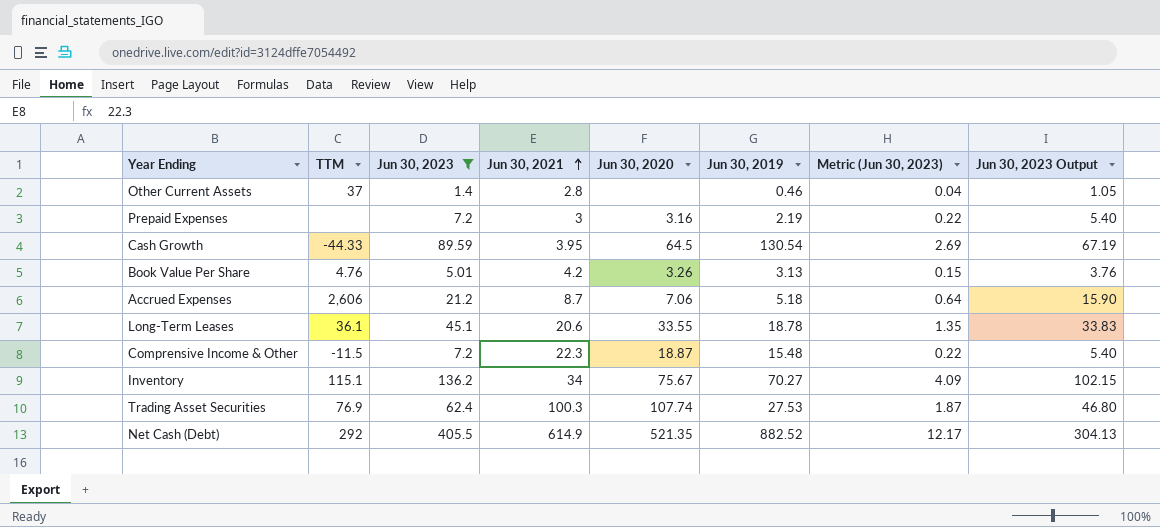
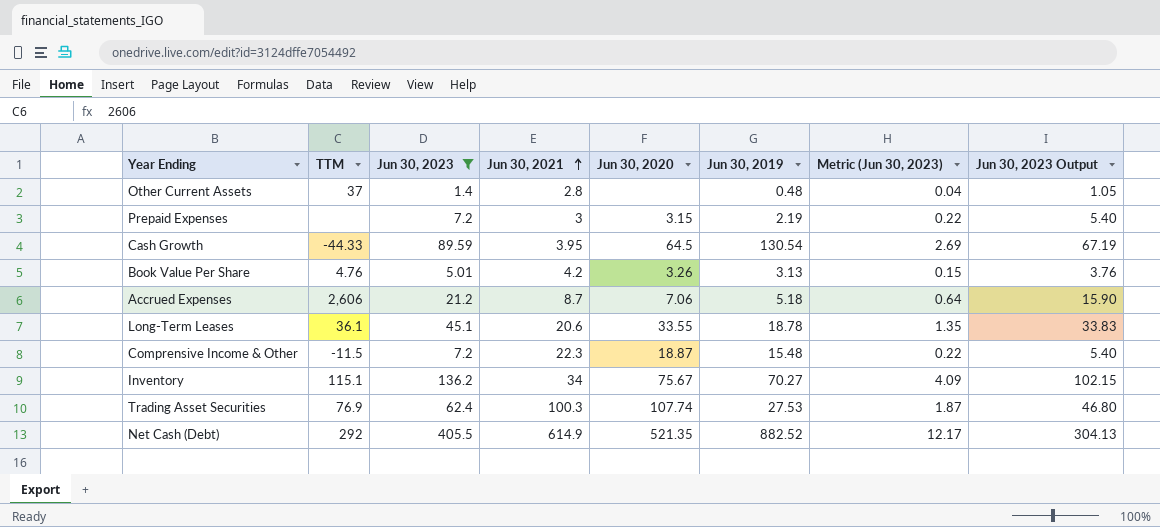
Other Current Assets | Jun 30, 2019: 0.46 -> 0.48
Prepaid Expenses | Jun 30, 2020: 3.16 -> 3.15

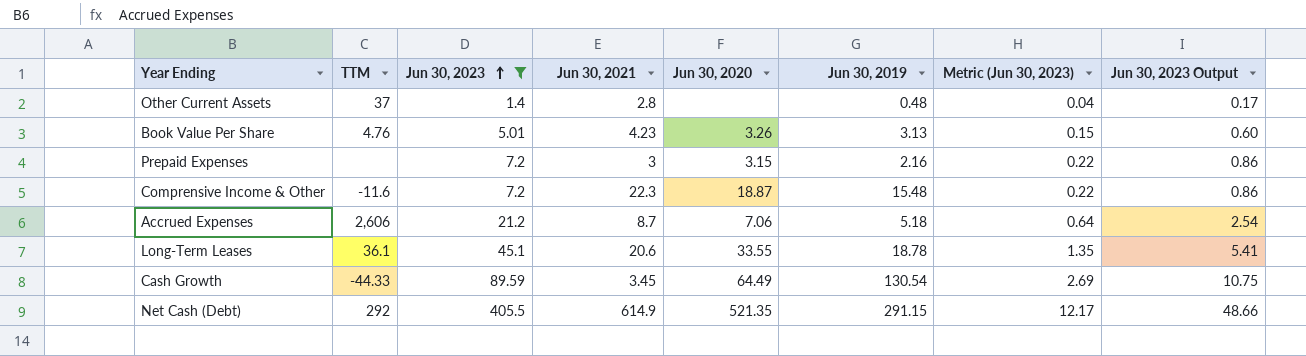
row order: Jun 30, 2021 ascending -> Jun 30, 2023 ascending
column Jun 30, 2023 Output | formula: [Jun 30, 2023] * 0.75 -> [Jun 30, 2023] * 0.12
row Inventory: 115.1 | 136.2 | 34 | 75.67 | 70.27 | 4.09 | 102.15 -> none
row Trading Asset Securities: 76.9 | 62.4 | 100.3 | 107.74 | 27.53 | 1.87 | 46.80 -> none
Book Value Per Share | Jun 30, 2021: 4.2 -> 4.23
Prepaid Expenses | Jun 30, 2019: 2.19 -> 2.16
Comprensive Income & Other | TTM: -11.5 -> -11.6
Cash Growth | Jun 30, 2021: 3.95 -> 3.45
Cash Growth | Jun 30, 2020: 64.5 -> 64.49
Net Cash (Debt) | Jun 30, 2019: 882.52 -> 291.15

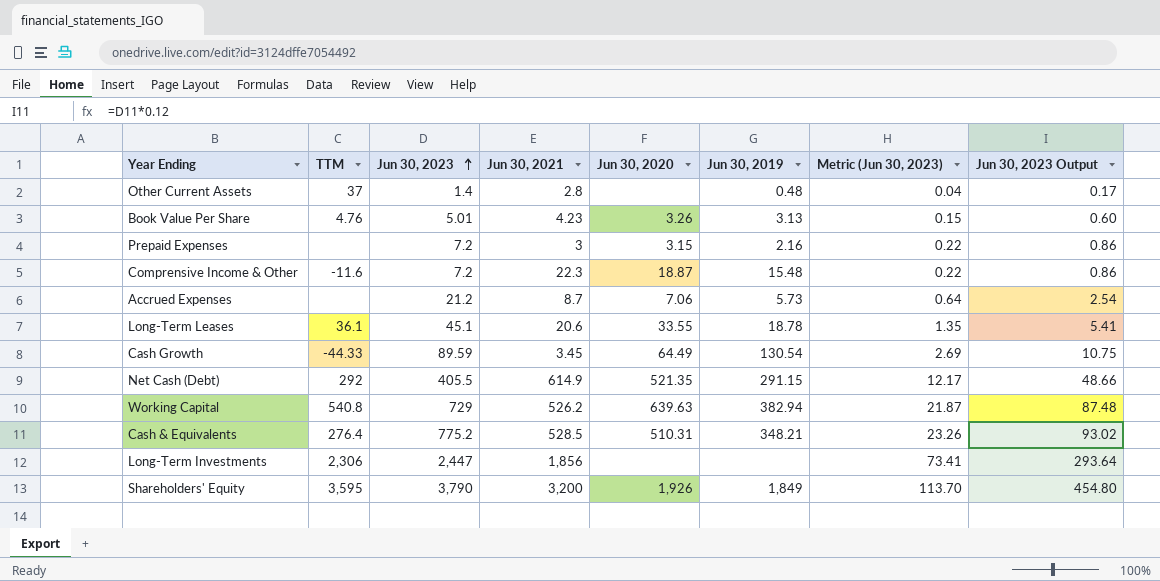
filter: Jun 30, 2023 <= 405.5 -> none
Accrued Expenses | TTM: 2,606 -> none
Accrued Expenses | Jun 30, 2019: 5.18 -> 5.73

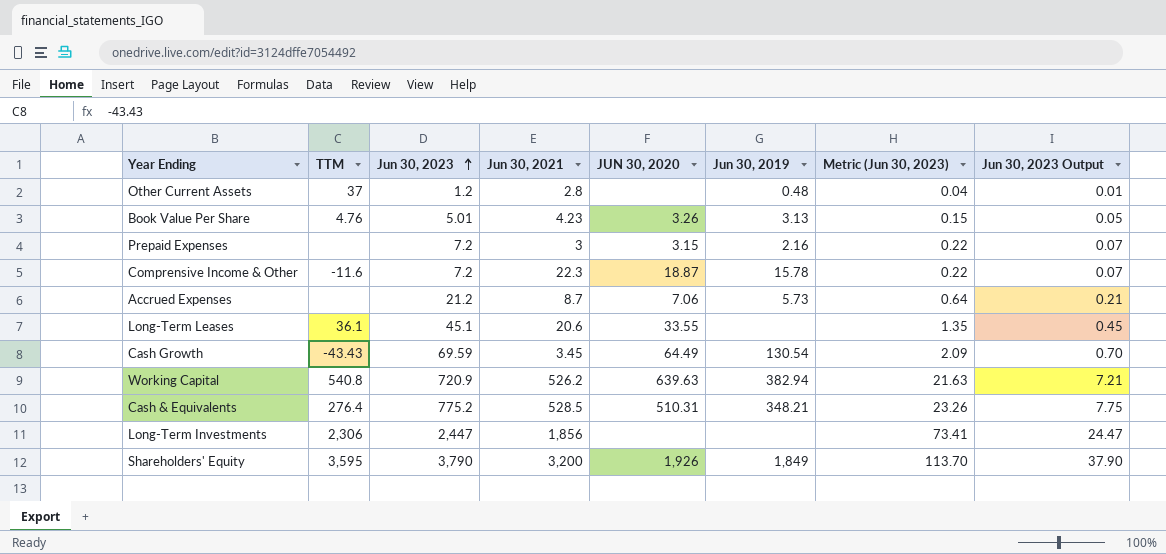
column name: Jun 30, 2020 -> JUN 30, 2020
column Jun 30, 2023 Output | formula: [Jun 30, 2023] * 0.12 -> [Jun 30, 2023] * 0.01
row Net Cash (Debt): 292 | 405.5 | 614.9 | 521.35 | 291.15 | 12.17 | 48.66 -> none
Other Current Assets | Jun 30, 2023: 1.4 -> 1.2
Comprensive Income & Other | Jun 30, 2019: 15.48 -> 15.78
Long-Term Leases | Jun 30, 2019: 18.78 -> none
Cash Growth | TTM: -44.33 -> -43.43
Cash Growth | Jun 30, 2023: 89.59 -> 69.59
Cash Growth | Metric (Jun 30, 2023): 2.69 -> 2.09
Working Capital | Jun 30, 2023: 729 -> 720.9
Working Capital | Metric (Jun 30, 2023): 21.87 -> 21.63

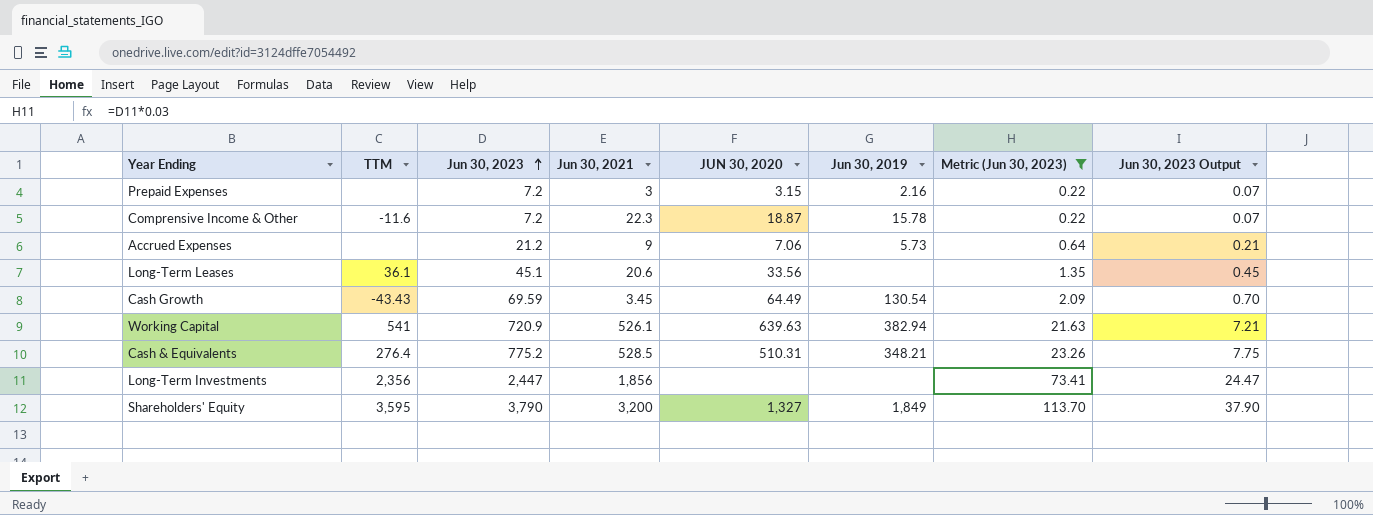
filter: none -> Metric (Jun 30, 2023) >= 0.22
Accrued Expenses | Jun 30, 2021: 8.7 -> 9
Long-Term Leases | JUN 30, 2020: 33.55 -> 33.56
Working Capital | TTM: 540.8 -> 541
Working Capital | Jun 30, 2021: 526.2 -> 526.1
Long-Term Investments | TTM: 2,306 -> 2,356
Shareholders' Equity | JUN 30, 2020: 1,926 -> 1,327

